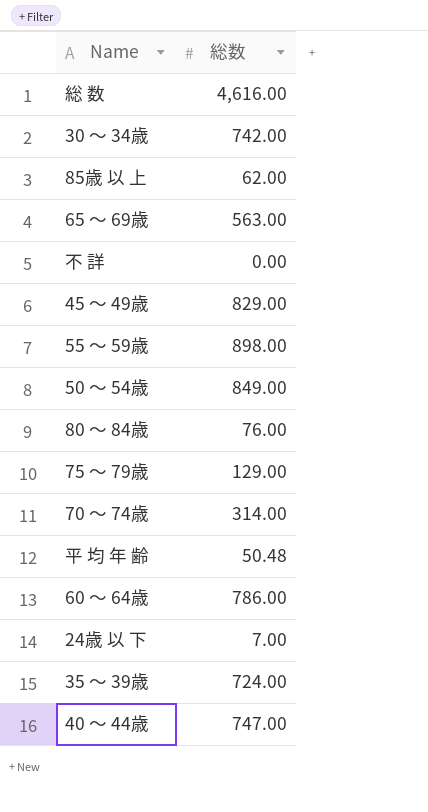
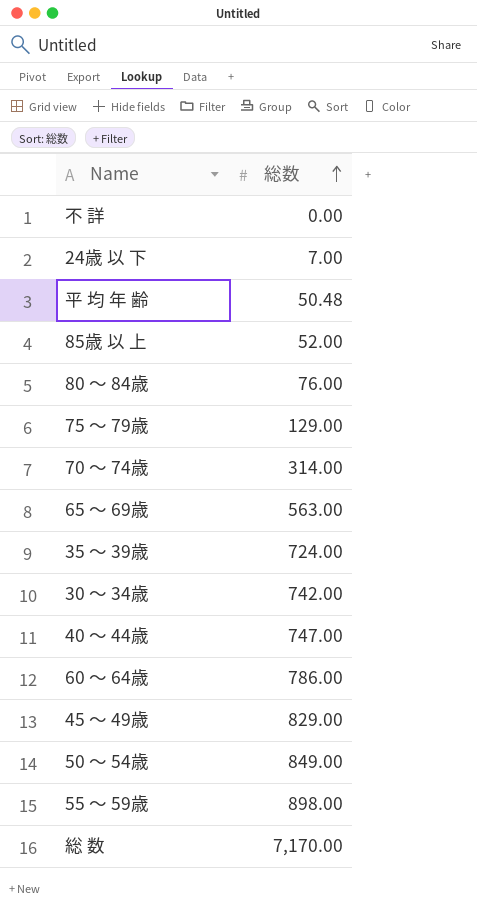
row order: none -> 総数 ascending
85歳 以 上 | 総数: 62.00 -> 52.00
総 数 | 総数: 4,616.00 -> 7,170.00

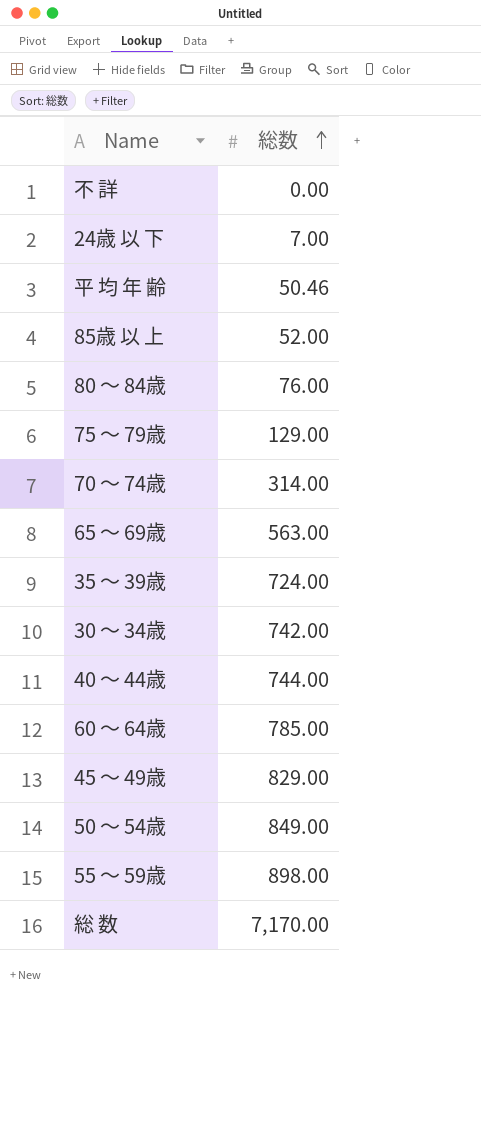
平 均 年 齢 | 総数: 50.48 -> 50.46
40 ～ 44歳 | 総数: 747.00 -> 744.00
60 ～ 64歳 | 総数: 786.00 -> 785.00

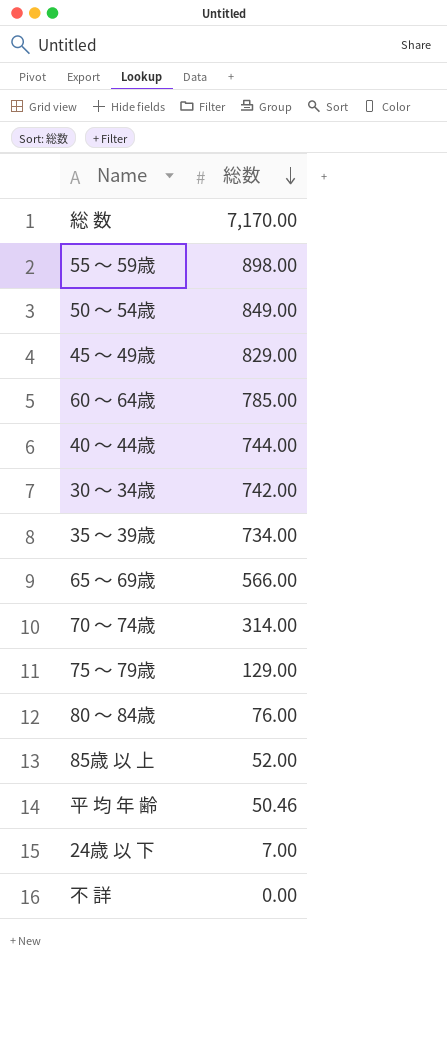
row order: 総数 ascending -> 総数 descending
35 ～ 39歳 | 総数: 724.00 -> 734.00
65 ～ 69歳 | 総数: 563.00 -> 566.00

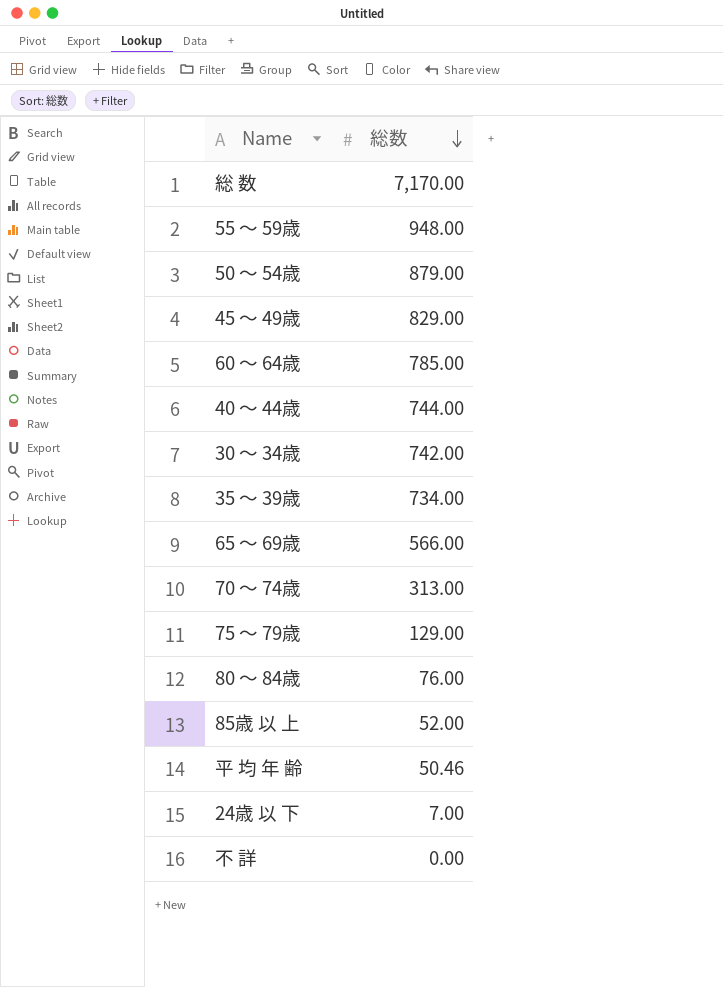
55 ～ 59歳 | 総数: 898.00 -> 948.00
50 ～ 54歳 | 総数: 849.00 -> 879.00
70 ～ 74歳 | 総数: 314.00 -> 313.00

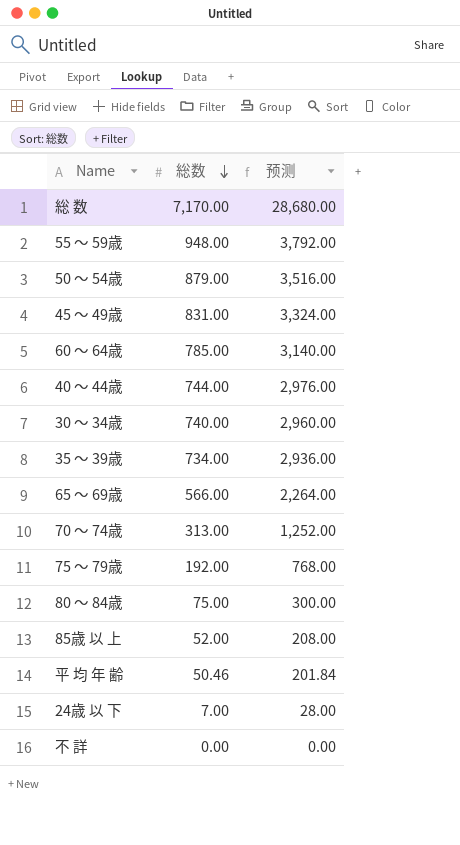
column 预测 | formula: none -> [総数] * 4
45 ～ 49歳 | 総数: 829.00 -> 831.00
30 ～ 34歳 | 総数: 742.00 -> 740.00
75 ～ 79歳 | 総数: 129.00 -> 192.00
80 ～ 84歳 | 総数: 76.00 -> 75.00

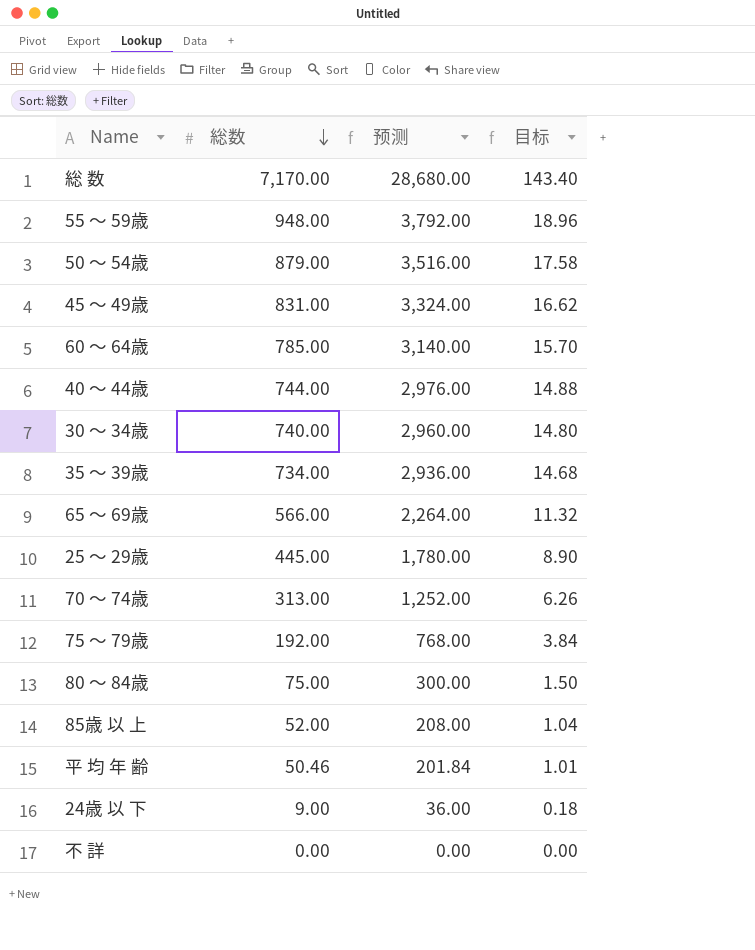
column 目标 | formula: none -> [総数] * 0.02
row 25 ～ 29歳: none -> 445.00 | 1,780.00 | 8.90
24歳 以 下 | 総数: 7.00 -> 9.00
24歳 以 下 | 预测: 28.00 -> 36.00

